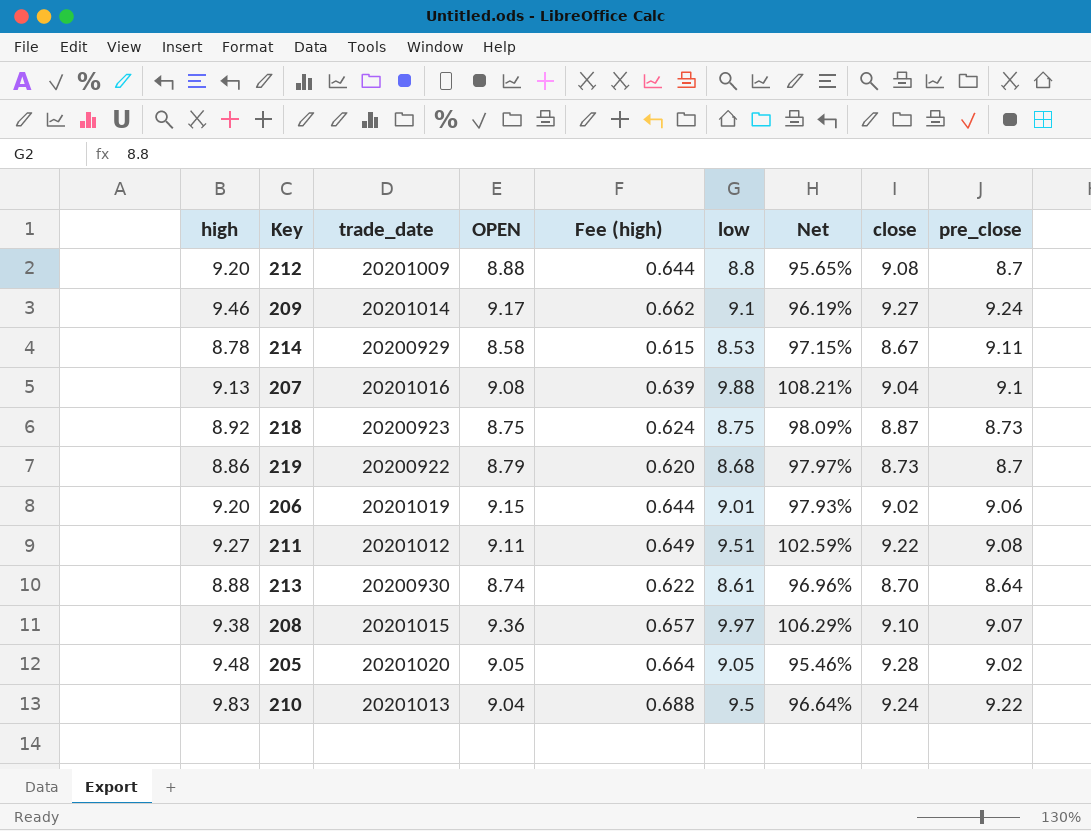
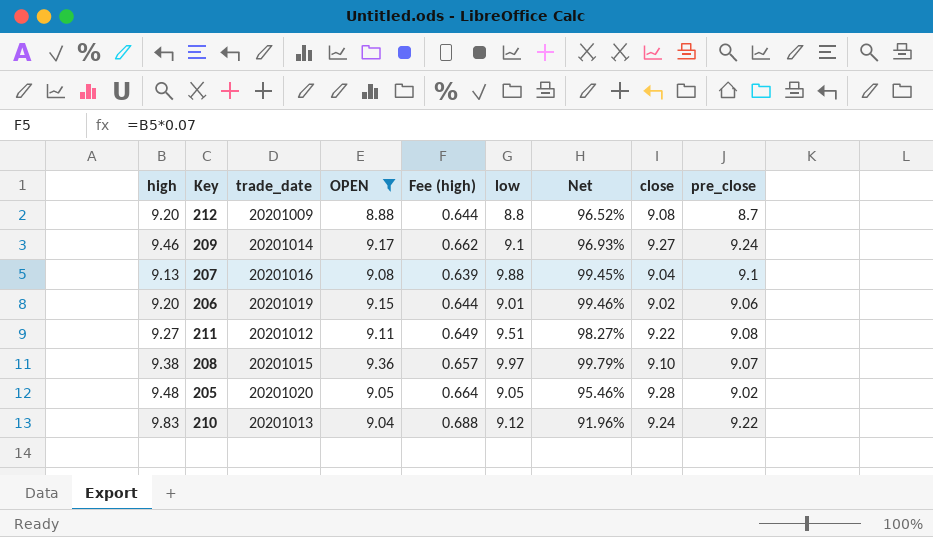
filter: none -> OPEN >= 8.88
column Net | formula: [low] / [high] -> [OPEN] / [high]
210 | low: 9.5 -> 9.12

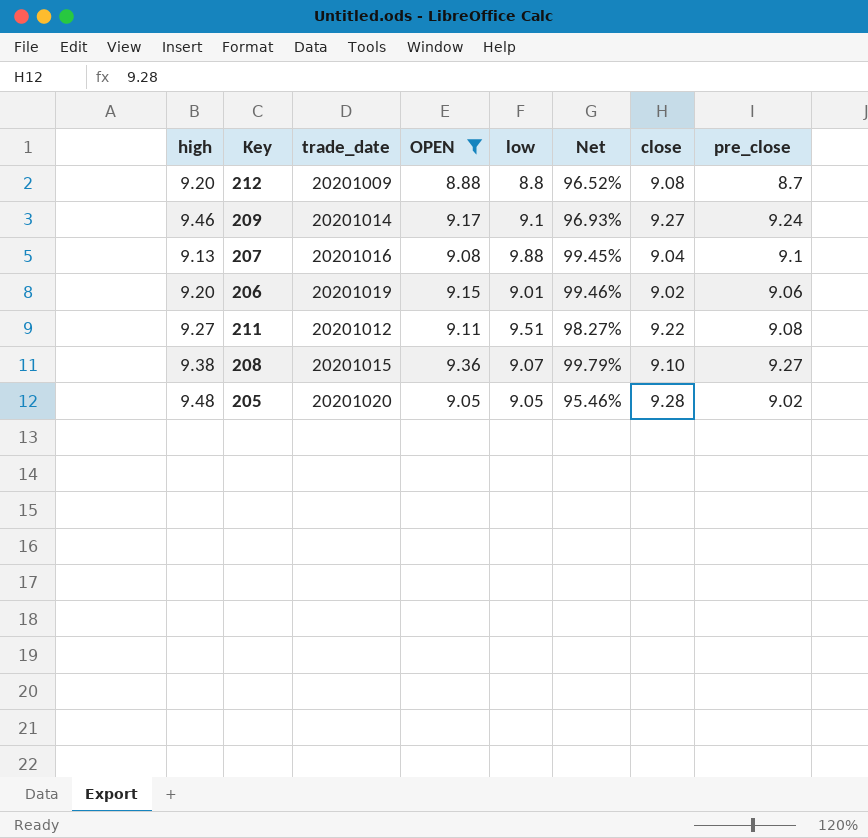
column Fee (high) | formula: [high] * 0.07 -> none
row 210: 9.83 | 20201013 | 9.04 | 0.688 | 9.12 | 91.96% | 9.24 | 9.22 -> none
208 | low: 9.97 -> 9.07
208 | pre_close: 9.07 -> 9.27

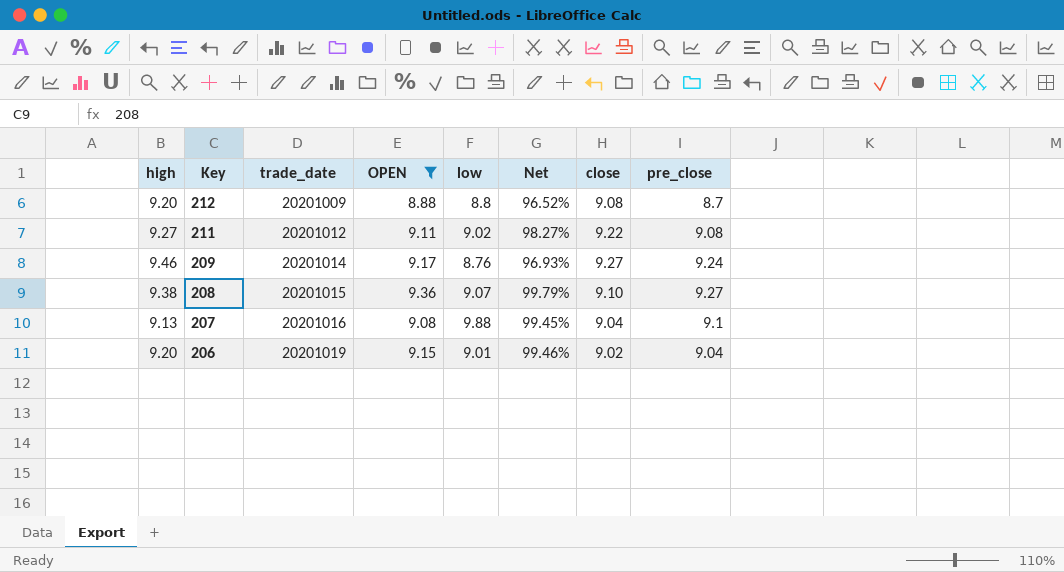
row order: none -> Key descending
row 205: 9.48 | 20201020 | 9.05 | 9.05 | 95.46% | 9.28 | 9.02 -> none
211 | low: 9.51 -> 9.02
209 | low: 9.1 -> 8.76
206 | pre_close: 9.06 -> 9.04

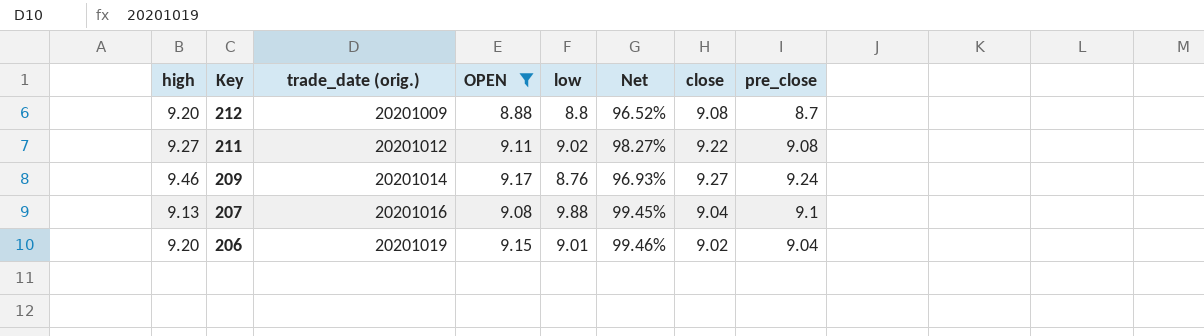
column name: trade_date -> trade_date (orig.)
row 208: 9.38 | 20201015 | 9.36 | 9.07 | 99.79% | 9.10 | 9.27 -> none

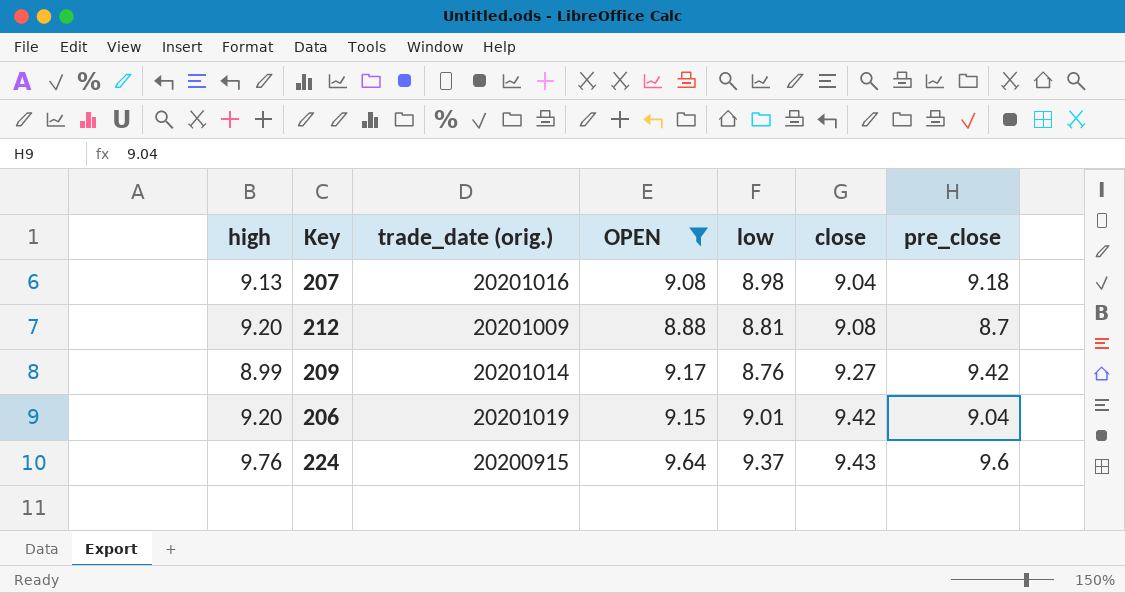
row order: Key descending -> close ascending
column Net | formula: [OPEN] / [high] -> none
row 211: 9.27 | 20201012 | 9.11 | 9.02 | 98.27% | 9.22 | 9.08 -> none
207 | low: 9.88 -> 8.98
207 | pre_close: 9.1 -> 9.18
212 | low: 8.8 -> 8.81
209 | high: 9.46 -> 8.99
209 | pre_close: 9.24 -> 9.42
206 | close: 9.02 -> 9.42
row 224: none -> 9.76 | 20200915 | 9.64 | 9.37 | 9.43 | 9.6

